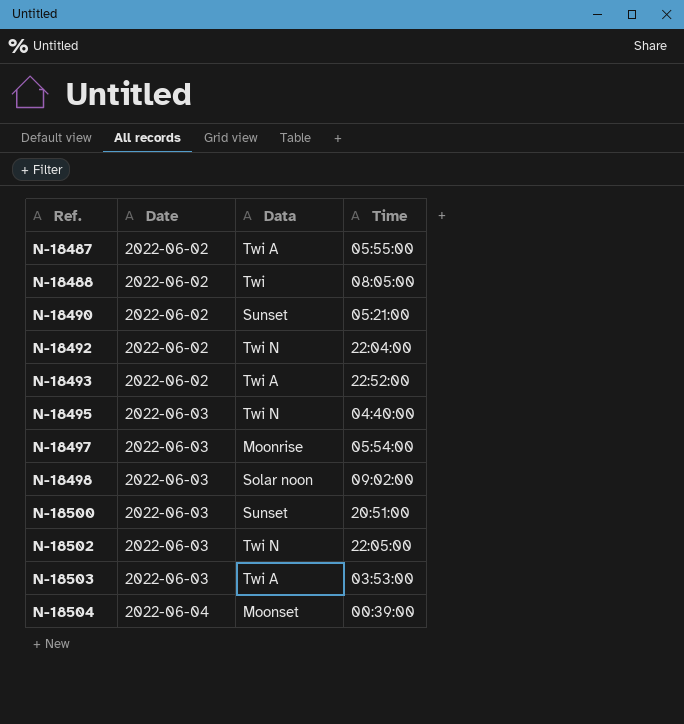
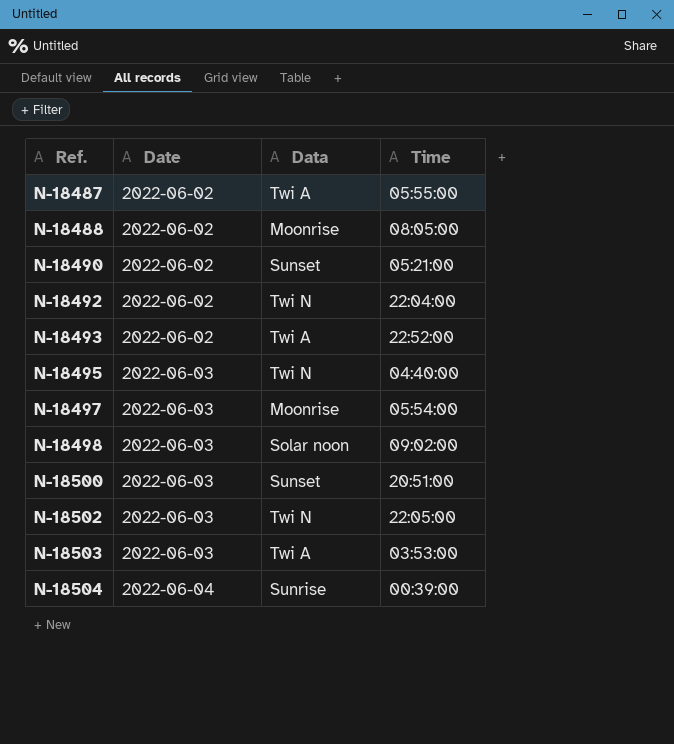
N-18488 | Data: Twi -> Moonrise
N-18504 | Data: Moonset -> Sunrise

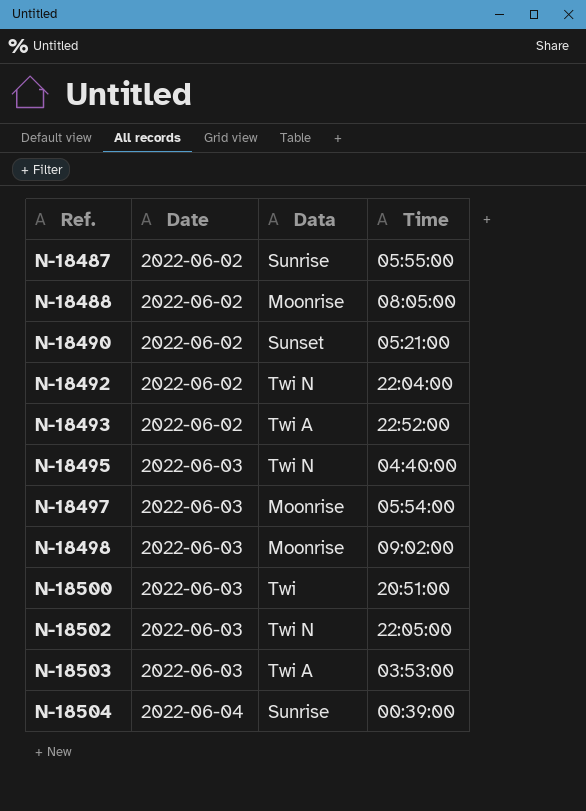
N-18487 | Data: Twi A -> Sunrise
N-18498 | Data: Solar noon -> Moonrise
N-18500 | Data: Sunset -> Twi

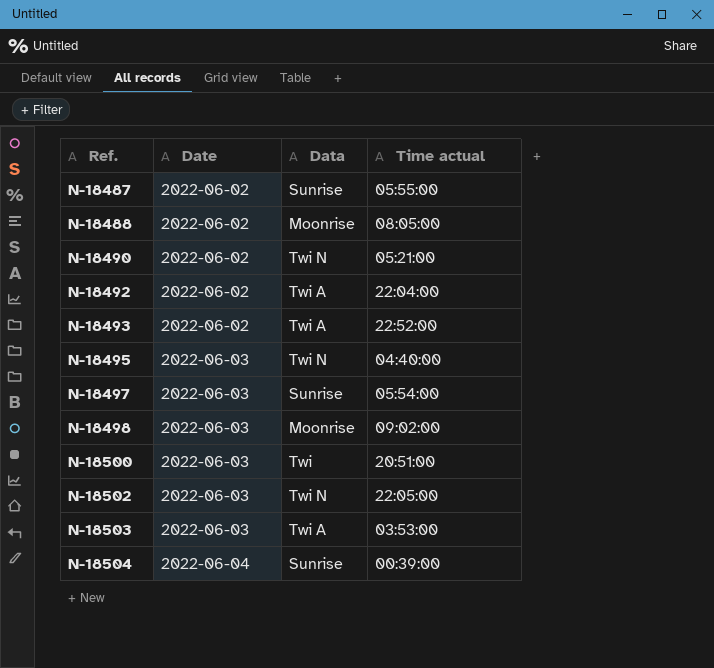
column name: Time -> Time actual
N-18490 | Data: Sunset -> Twi N
N-18492 | Data: Twi N -> Twi A
N-18497 | Data: Moonrise -> Sunrise

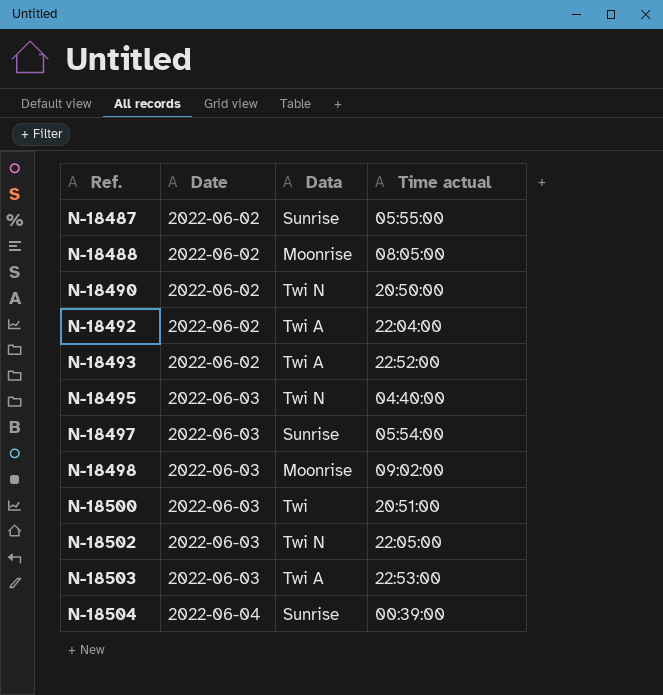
N-18490 | Time actual: 05:21:00 -> 20:50:00
N-18503 | Time actual: 03:53:00 -> 22:53:00

